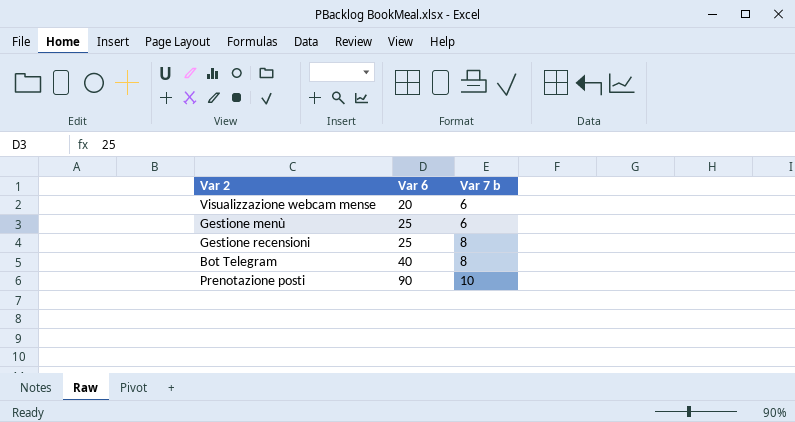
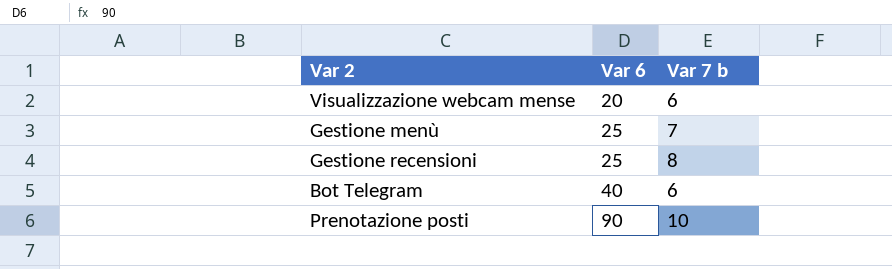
Gestione menù | Var 7 b: 6 -> 7
Bot Telegram | Var 7 b: 8 -> 6

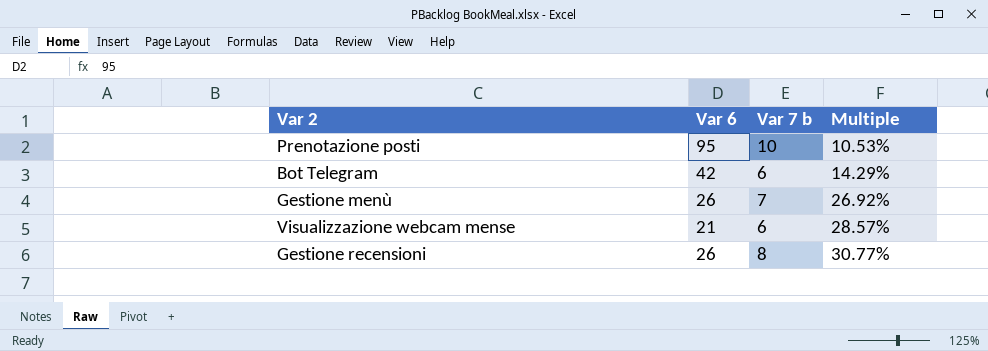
row order: Var 6 ascending -> Multiple ascending
column Multiple | formula: none -> [Var 7 b] / [Var 6]
Prenotazione posti | Var 6: 90 -> 95
Bot Telegram | Var 6: 40 -> 42
Gestione menù | Var 6: 25 -> 26
Visualizzazione webcam mense | Var 6: 20 -> 21
Gestione recensioni | Var 6: 25 -> 26

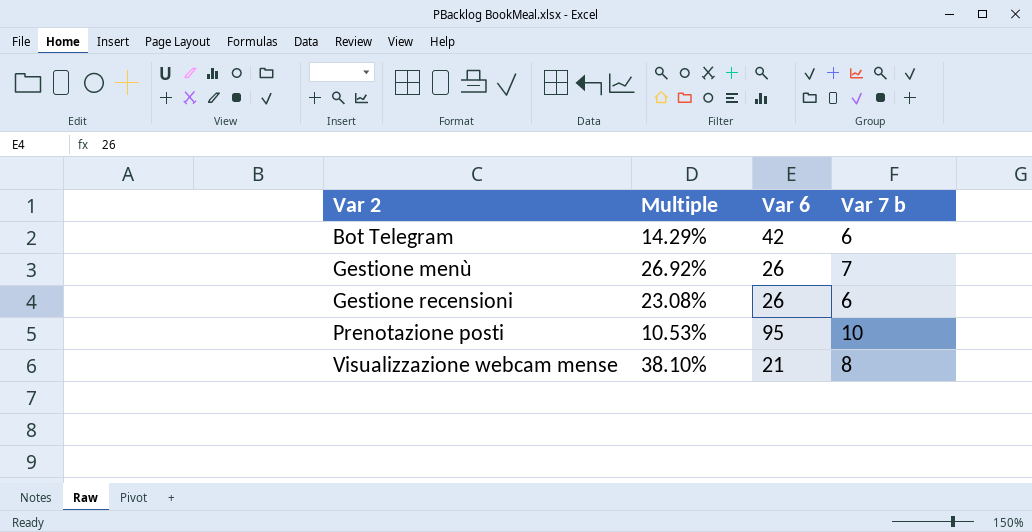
row order: Multiple ascending -> Var 2 ascending
column Multiple | position: 4 -> 2
Gestione recensioni | Multiple: 30.77% -> 23.08%
Gestione recensioni | Var 7 b: 8 -> 6
Visualizzazione webcam mense | Multiple: 28.57% -> 38.10%
Visualizzazione webcam mense | Var 7 b: 6 -> 8

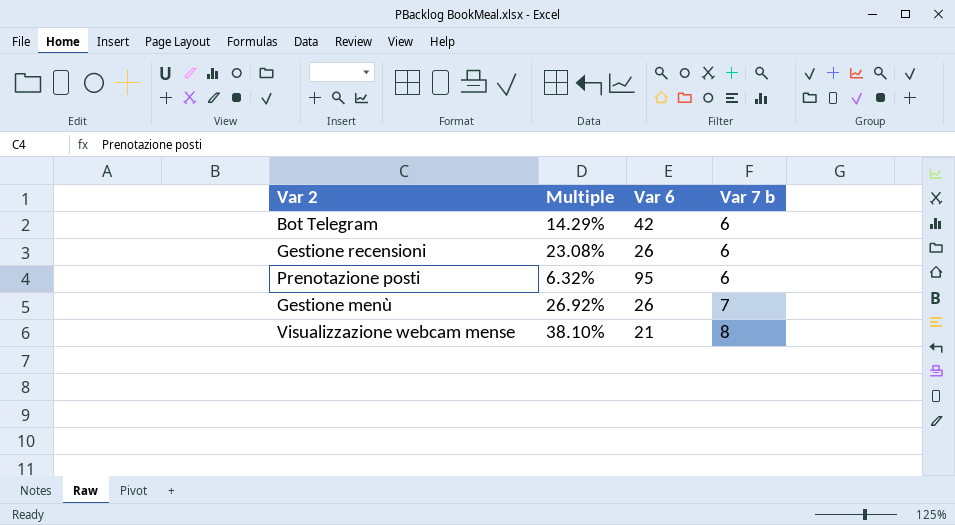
row order: Var 2 ascending -> Var 7 b ascending
Prenotazione posti | Multiple: 10.53% -> 6.32%
Prenotazione posti | Var 7 b: 10 -> 6

